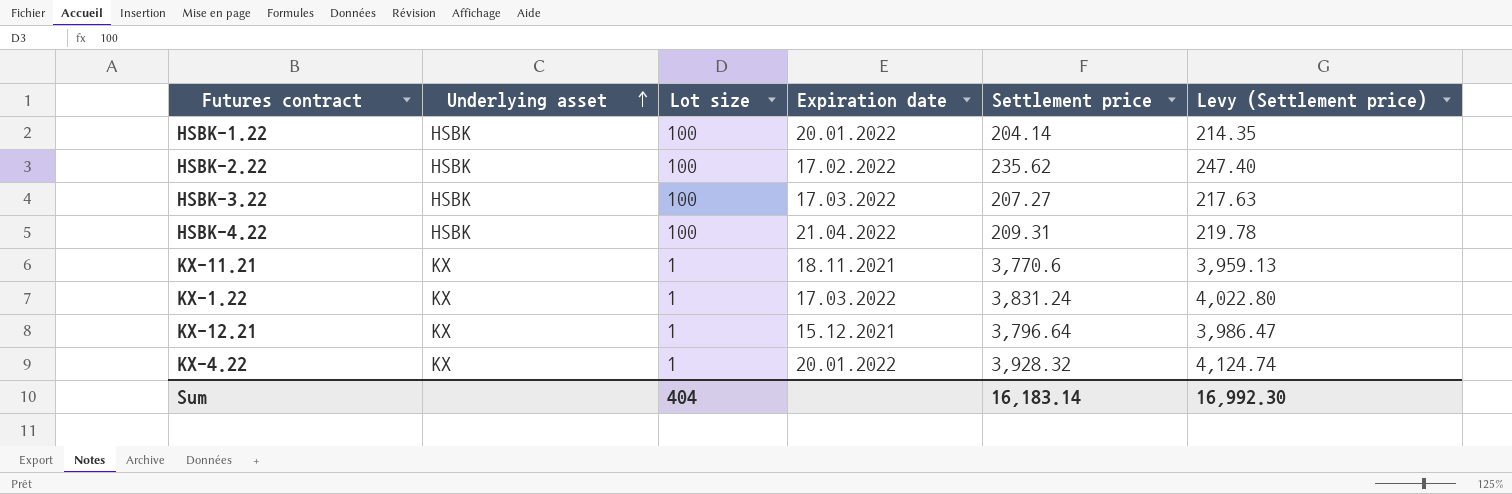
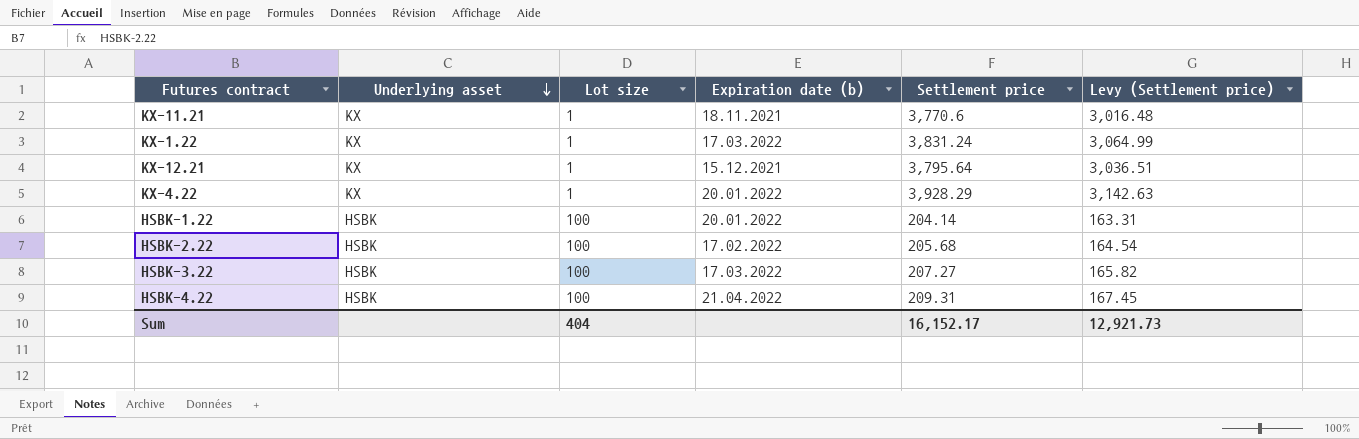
row order: Underlying asset ascending -> Underlying asset descending
column name: Expiration date -> Expiration date (b)
column Levy (Settlement price) | formula: [Settlement price] * 1.05 -> [Settlement price] * 0.8
KX-12.21 | Settlement price: 3,796.64 -> 3,795.64
KX-4.22 | Settlement price: 3,928.32 -> 3,928.29
HSBK-2.22 | Settlement price: 235.62 -> 205.68
Sum | Settlement price: 16,183.14 -> 16,152.17
Sum | Levy (Settlement price): 16,992.30 -> 12,921.73

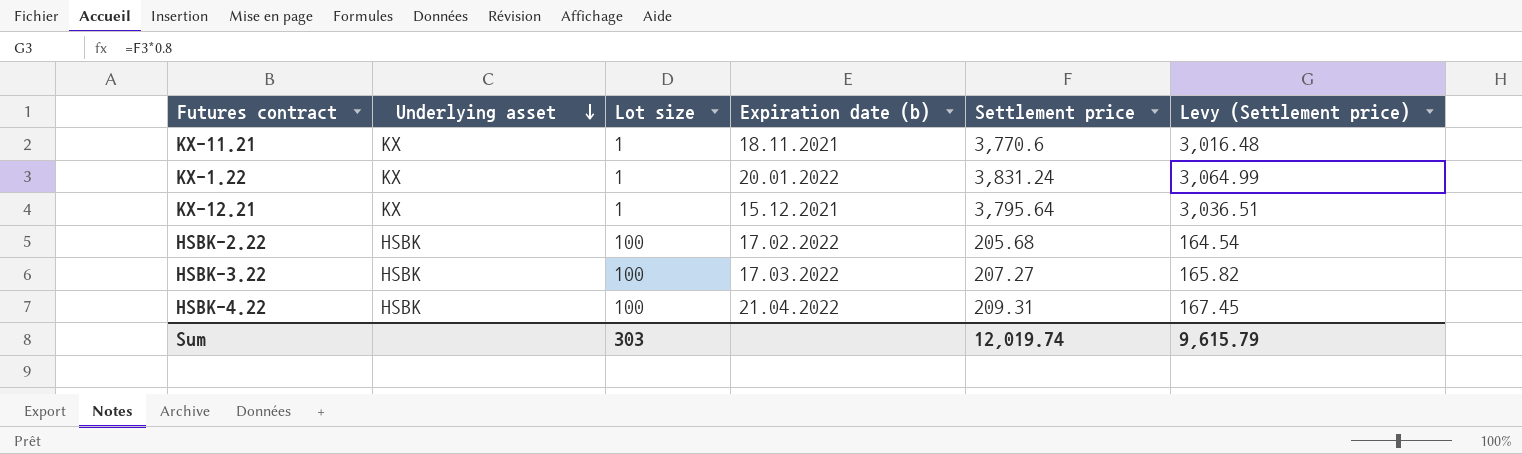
row KX-4.22: KX | 1 | 20.01.2022 | 3,928.29 | 3,142.63 -> none
row HSBK-1.22: HSBK | 100 | 20.01.2022 | 204.14 | 163.31 -> none
KX-1.22 | Expiration date (b): 17.03.2022 -> 20.01.2022
Sum | Lot size: 404 -> 303
Sum | Settlement price: 16,152.17 -> 12,019.74
Sum | Levy (Settlement price): 12,921.73 -> 9,615.79

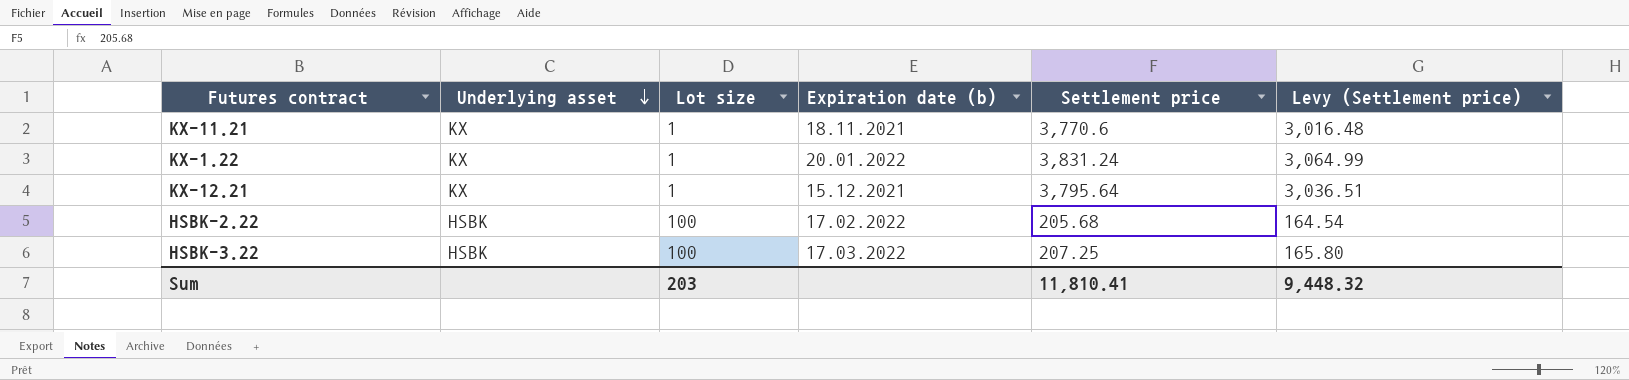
row HSBK-4.22: HSBK | 100 | 21.04.2022 | 209.31 | 167.45 -> none
HSBK-3.22 | Settlement price: 207.27 -> 207.25
HSBK-3.22 | Levy (Settlement price): 165.82 -> 165.80
Sum | Lot size: 303 -> 203
Sum | Settlement price: 12,019.74 -> 11,810.41
Sum | Levy (Settlement price): 9,615.79 -> 9,448.32

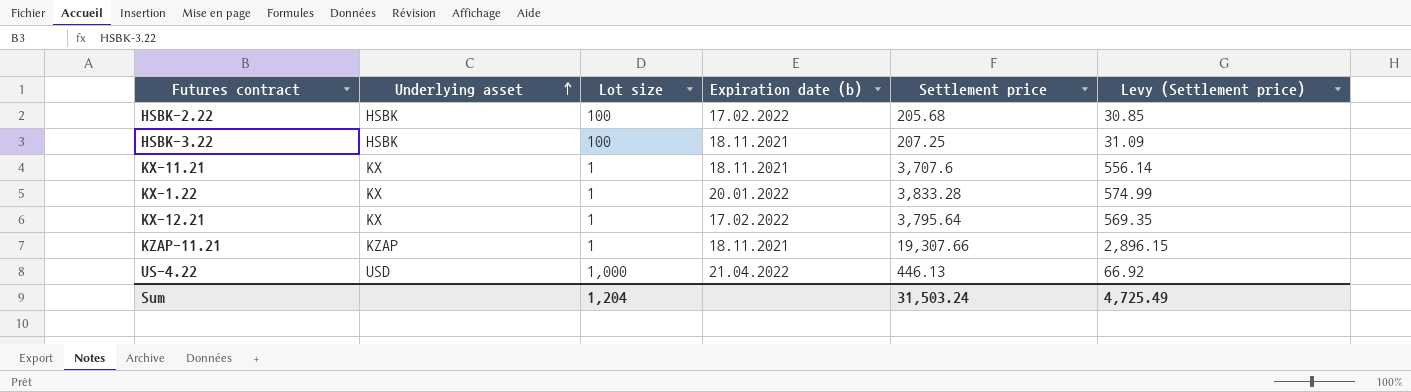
row order: Underlying asset descending -> Underlying asset ascending
column Levy (Settlement price) | formula: [Settlement price] * 0.8 -> [Settlement price] * 0.15
HSBK-3.22 | Expiration date (b): 17.03.2022 -> 18.11.2021
KX-11.21 | Settlement price: 3,770.6 -> 3,707.6
KX-1.22 | Settlement price: 3,831.24 -> 3,833.28
KX-12.21 | Expiration date (b): 15.12.2021 -> 17.02.2022
row KZAP-11.21: none -> KZAP | 1 | 18.11.2021 | 19,307.66 | 2,896.15
row US-4.22: none -> USD | 1,000 | 21.04.2022 | 446.13 | 66.92
Sum | Lot size: 203 -> 1,204
Sum | Settlement price: 11,810.41 -> 31,503.24
Sum | Levy (Settlement price): 9,448.32 -> 4,725.49

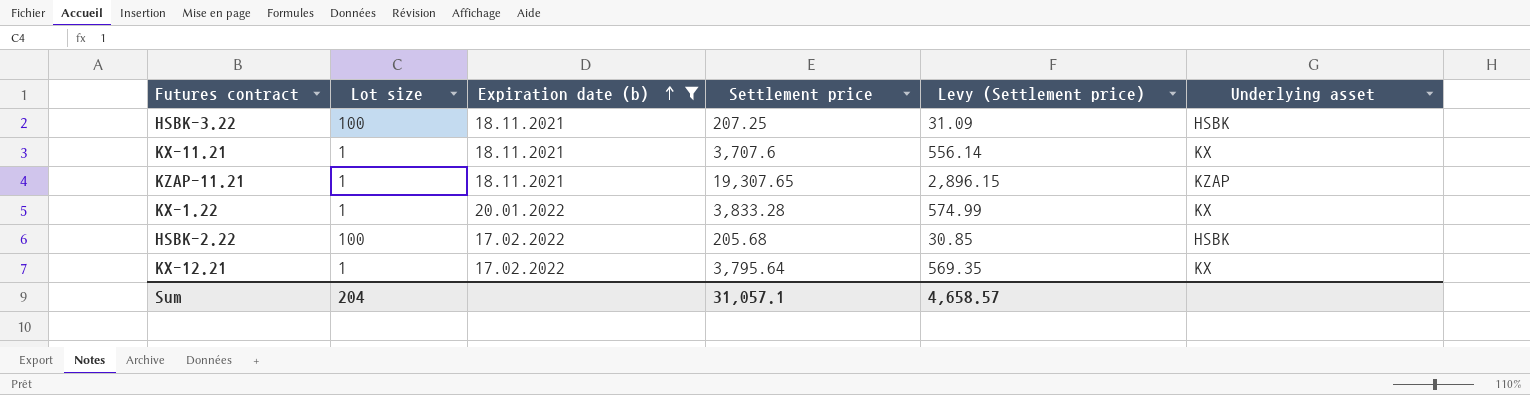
filter: none -> Expiration date (b) != 21.04.2022
row order: Underlying asset ascending -> Expiration date (b) ascending
column Underlying asset | position: 2 -> 6
KZAP-11.21 | Settlement price: 19,307.66 -> 19,307.65
Sum | Lot size: 1,204 -> 204
Sum | Settlement price: 31,503.24 -> 31,057.1
Sum | Levy (Settlement price): 4,725.49 -> 4,658.57

